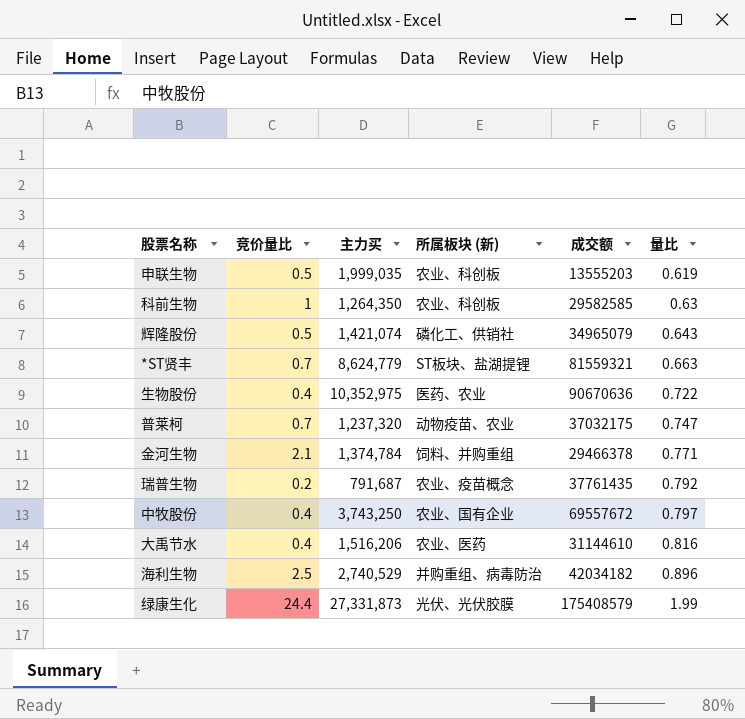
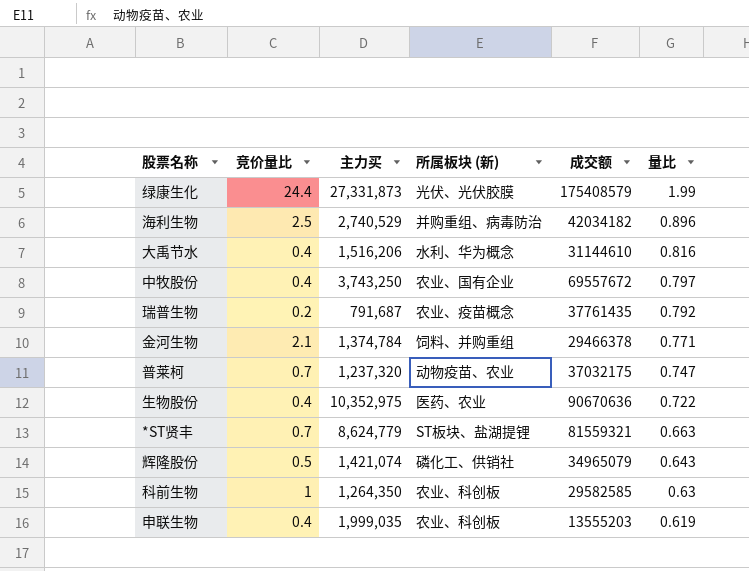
row order: 量比 ascending -> 量比 descending
大禹节水 | 所属板块 (新): 农业、医药 -> 水利、华为概念
申联生物 | 竞价量比: 0.5 -> 0.4

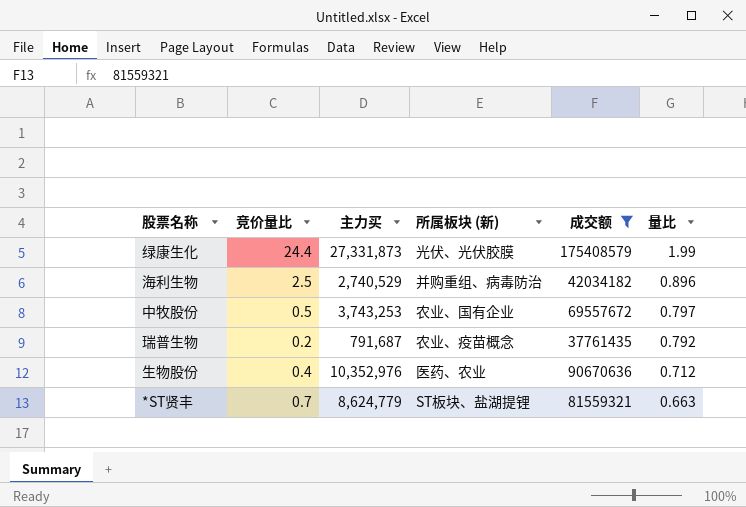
filter: none -> 成交额 >= 37761435
中牧股份 | 竞价量比: 0.4 -> 0.5
中牧股份 | 主力买: 3,743,250 -> 3,743,253
生物股份 | 主力买: 10,352,975 -> 10,352,976
生物股份 | 量比: 0.722 -> 0.712

